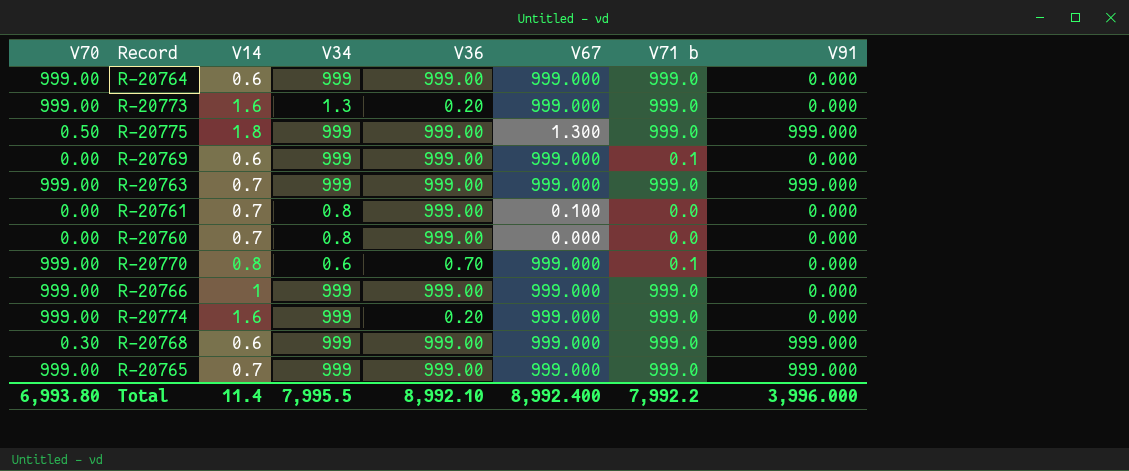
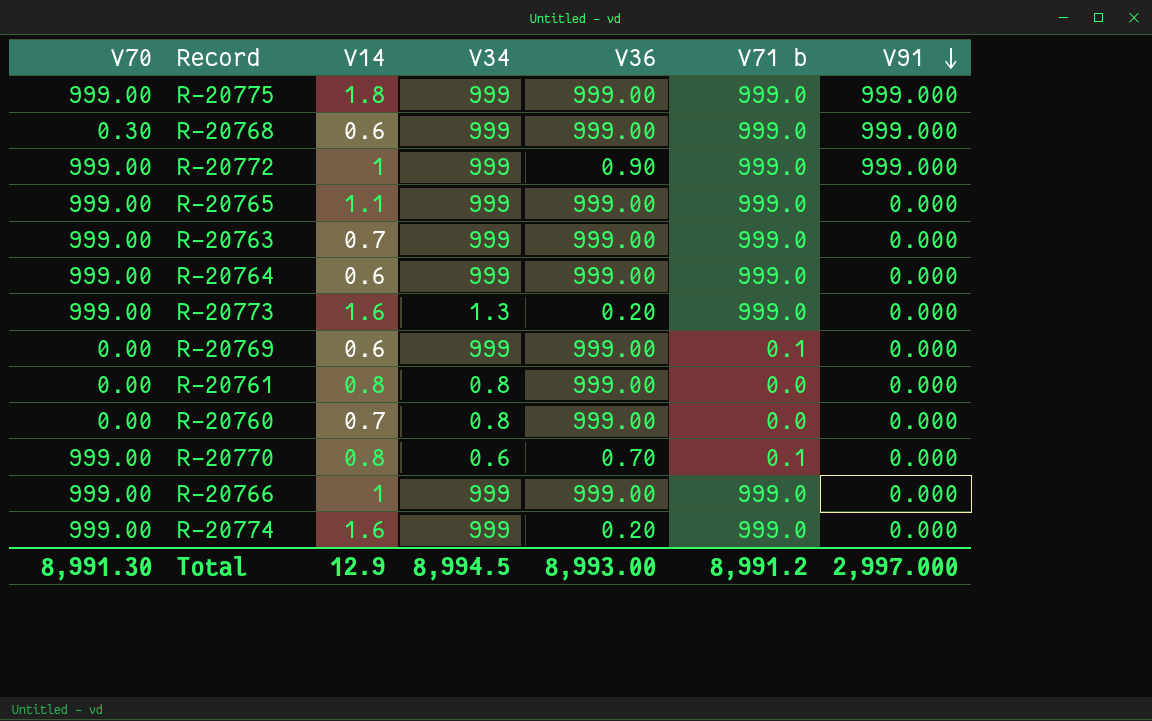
row order: none -> V91 descending
column V67 | position: 6 -> none
R-20775 | V70: 0.50 -> 999.00
row R-20772: none -> 999.00 | 1 | 999 | 0.90 | 999.0 | 999.000
R-20765 | V14: 0.7 -> 1.1
R-20765 | V91: 999.000 -> 0.000
R-20763 | V91: 999.000 -> 0.000
R-20761 | V14: 0.7 -> 0.8
Total | V70: 6,993.80 -> 8,991.30
Total | V14: 11.4 -> 12.9
Total | V34: 7,995.5 -> 8,994.5
Total | V36: 8,992.10 -> 8,993.00
Total | V71 b: 7,992.2 -> 8,991.2
Total | V91: 3,996.000 -> 2,997.000

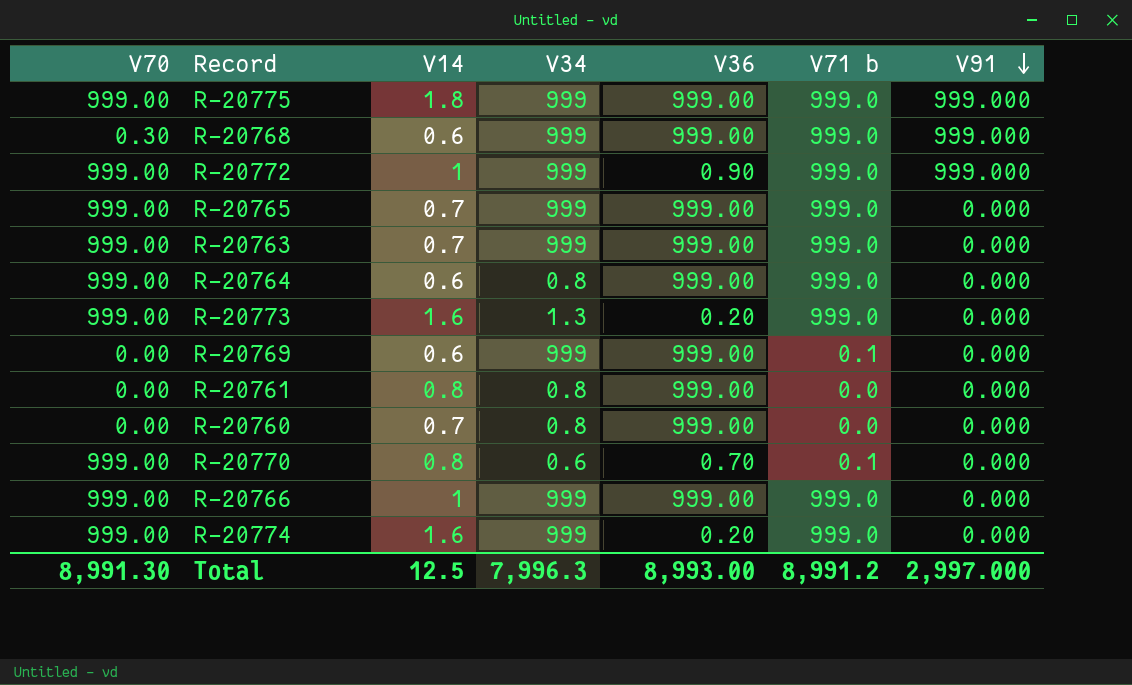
R-20765 | V14: 1.1 -> 0.7
R-20764 | V34: 999 -> 0.8
Total | V14: 12.9 -> 12.5
Total | V34: 8,994.5 -> 7,996.3

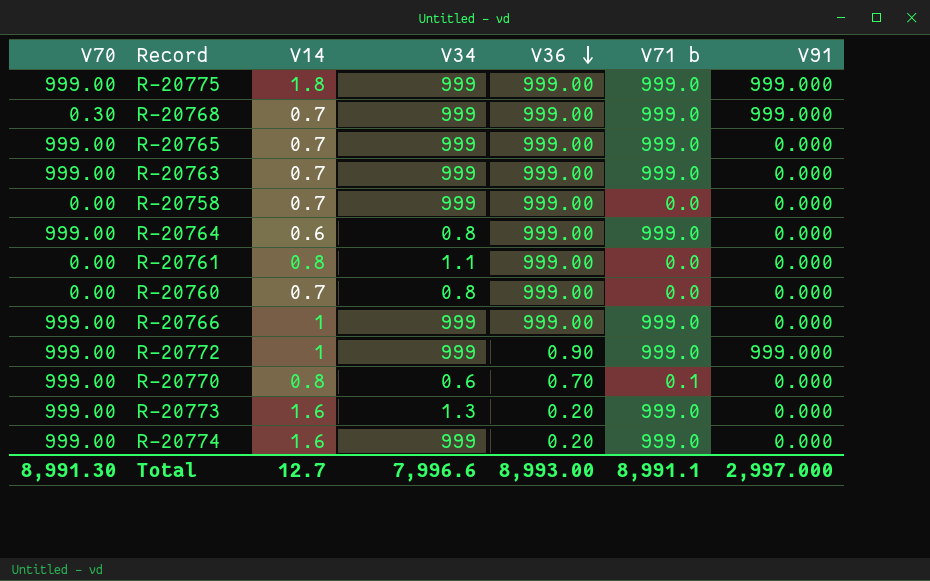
row order: V91 descending -> V36 descending
row R-20769: 0.00 | 0.6 | 999 | 999.00 | 0.1 | 0.000 -> none
R-20768 | V14: 0.6 -> 0.7
row R-20758: none -> 0.00 | 0.7 | 999 | 999.00 | 0.0 | 0.000
R-20761 | V34: 0.8 -> 1.1
Total | V14: 12.5 -> 12.7
Total | V34: 7,996.3 -> 7,996.6
Total | V71 b: 8,991.2 -> 8,991.1

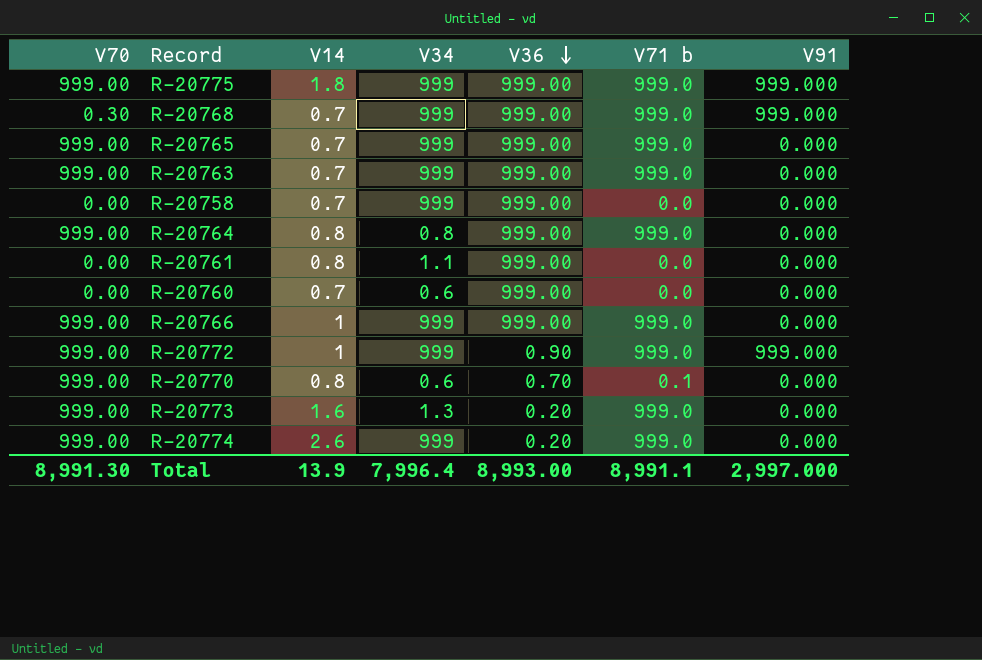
R-20764 | V14: 0.6 -> 0.8
R-20760 | V34: 0.8 -> 0.6
R-20774 | V14: 1.6 -> 2.6
Total | V14: 12.7 -> 13.9
Total | V34: 7,996.6 -> 7,996.4

